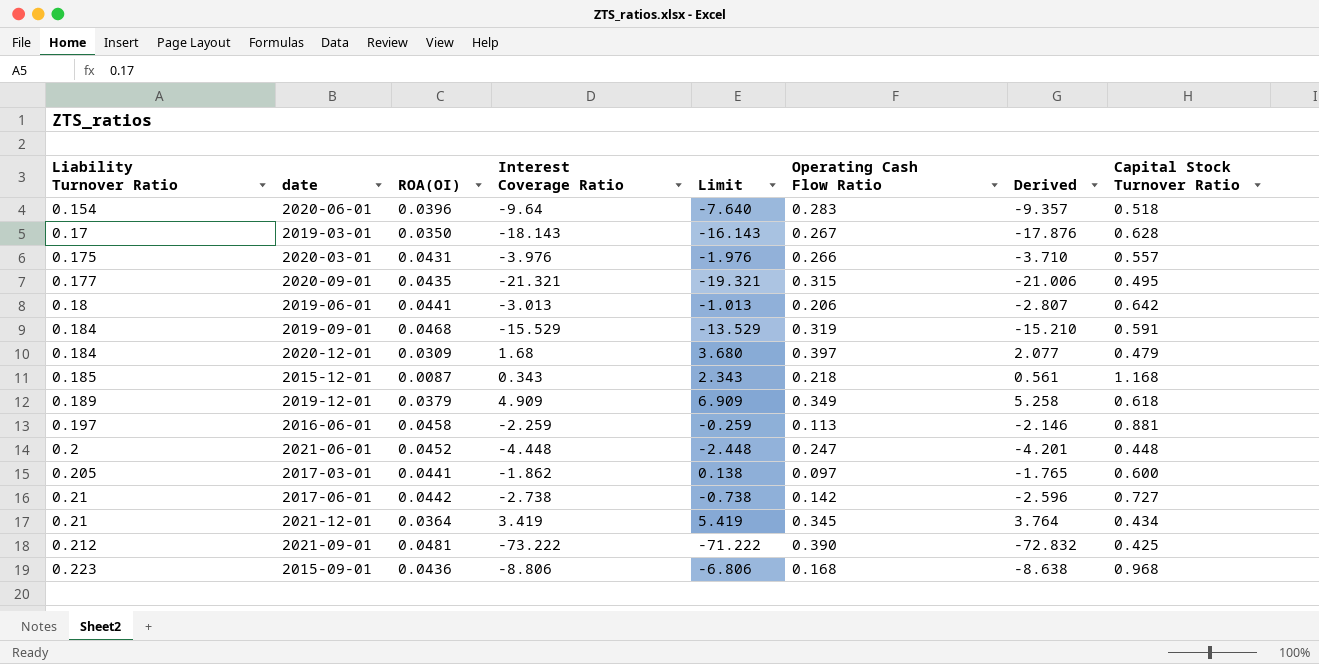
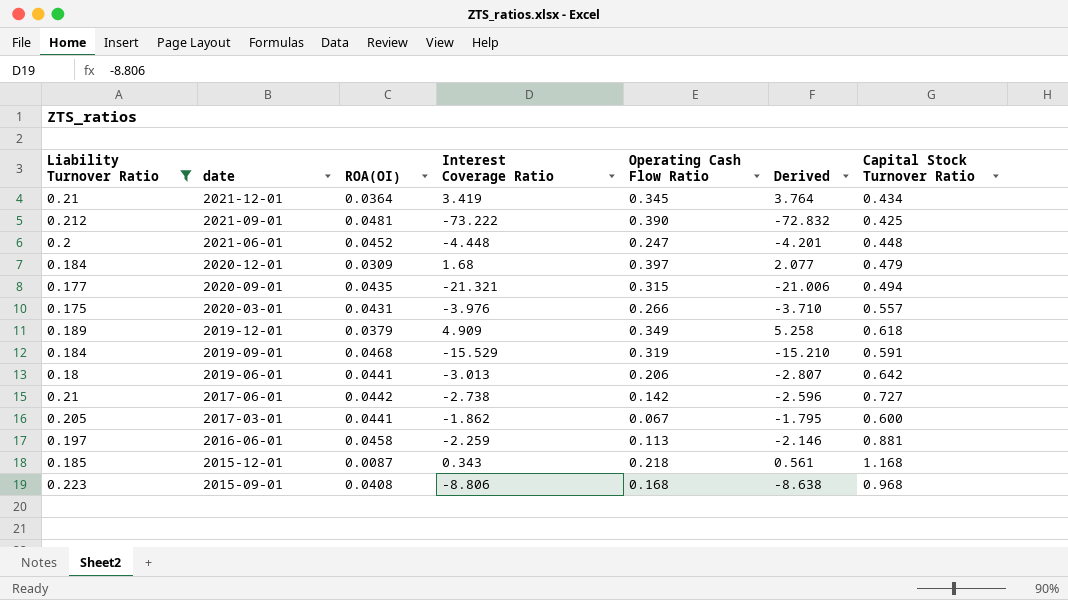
filter: none -> Liability Turnover Ratio >= 0.175
row order: Liability Turnover Ratio ascending -> date descending
column Limit | formula: [Interest Coverage Ratio] + 2 -> none
2020-09-01 | Capital Stock Turnover Ratio: 0.495 -> 0.494
2017-03-01 | Operating Cash Flow Ratio: 0.097 -> 0.067
2017-03-01 | Derived: -1.765 -> -1.795
2015-09-01 | ROA(OI): 0.0436 -> 0.0408

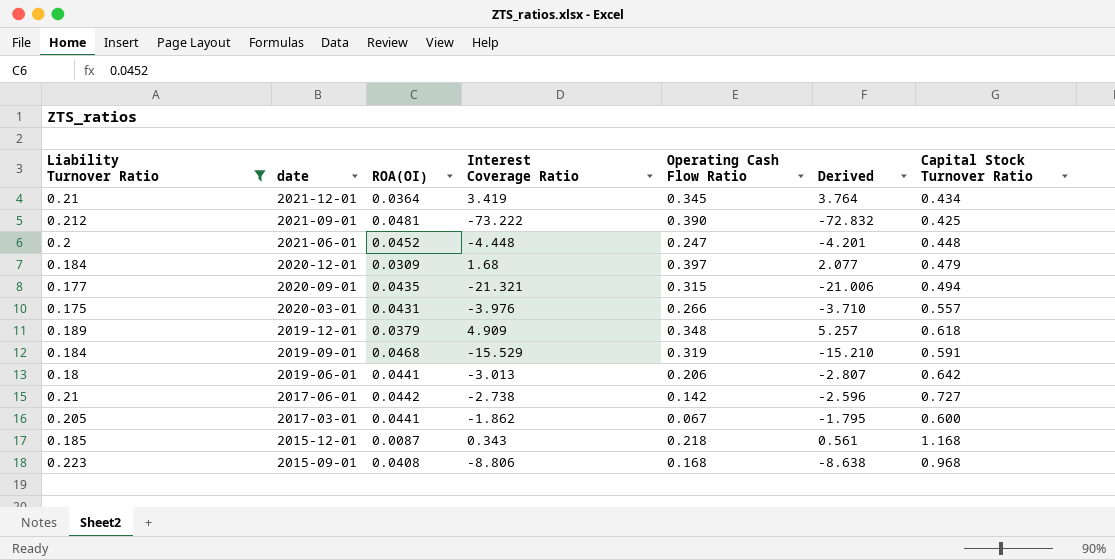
row 2016-06-01: 0.197 | 0.0458 | -2.259 | 0.113 | -2.146 | 0.881 -> none
2019-12-01 | Operating Cash Flow Ratio: 0.349 -> 0.348
2019-12-01 | Derived: 5.258 -> 5.257

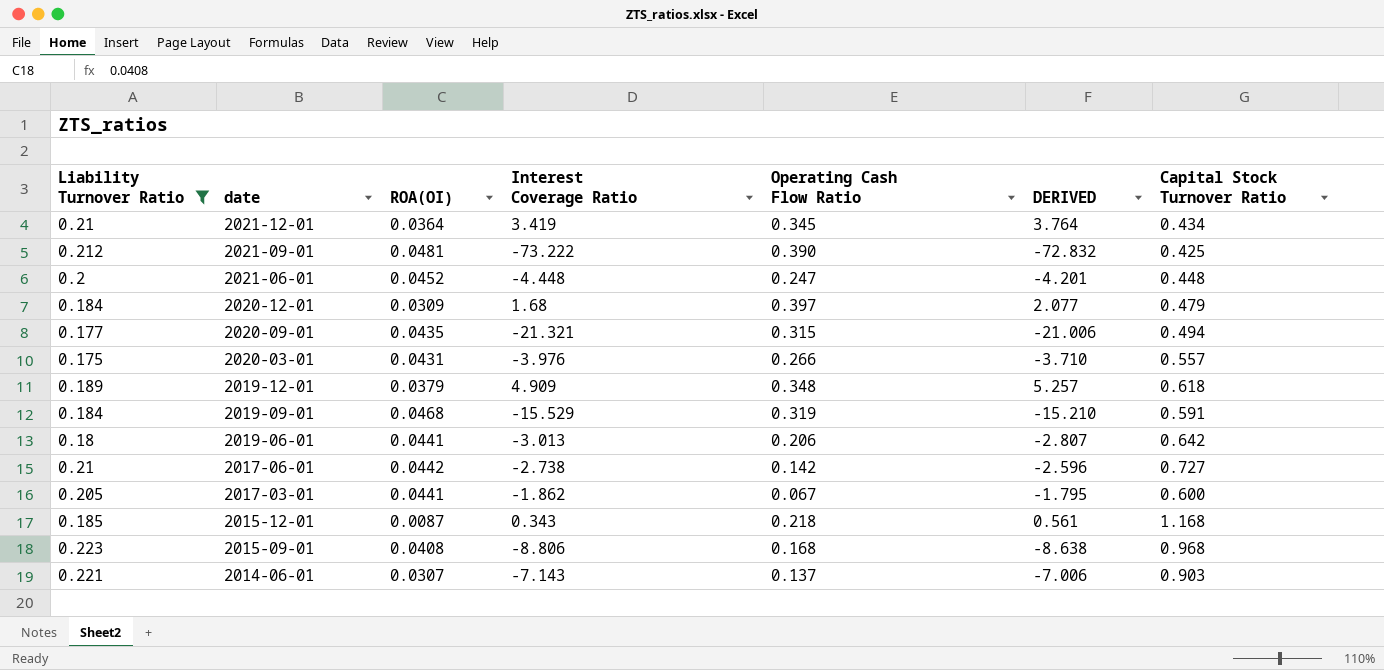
column name: Derived -> DERIVED
row 2014-06-01: none -> 0.221 | 0.0307 | -7.143 | 0.137 | -7.006 | 0.903

